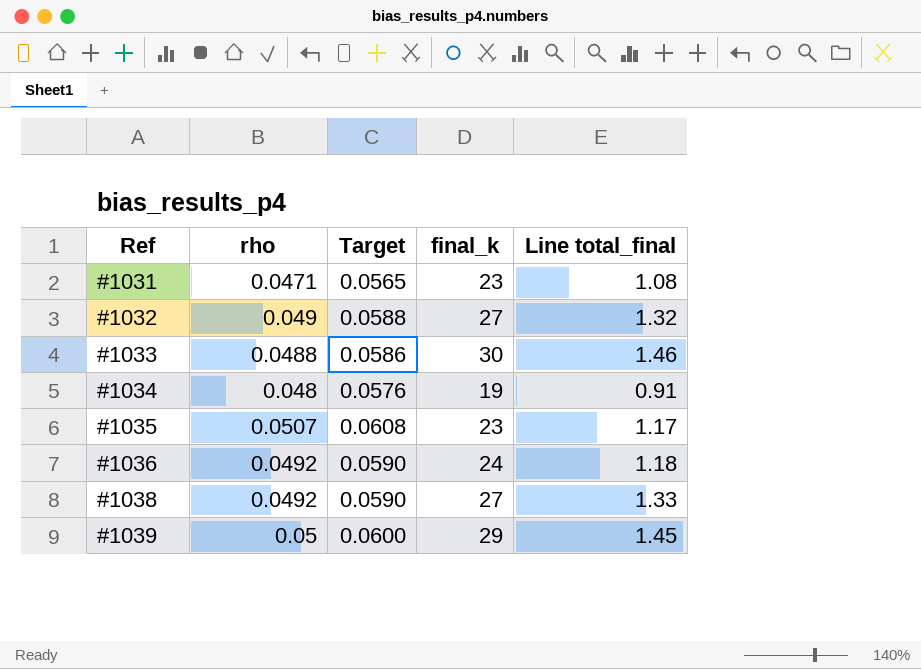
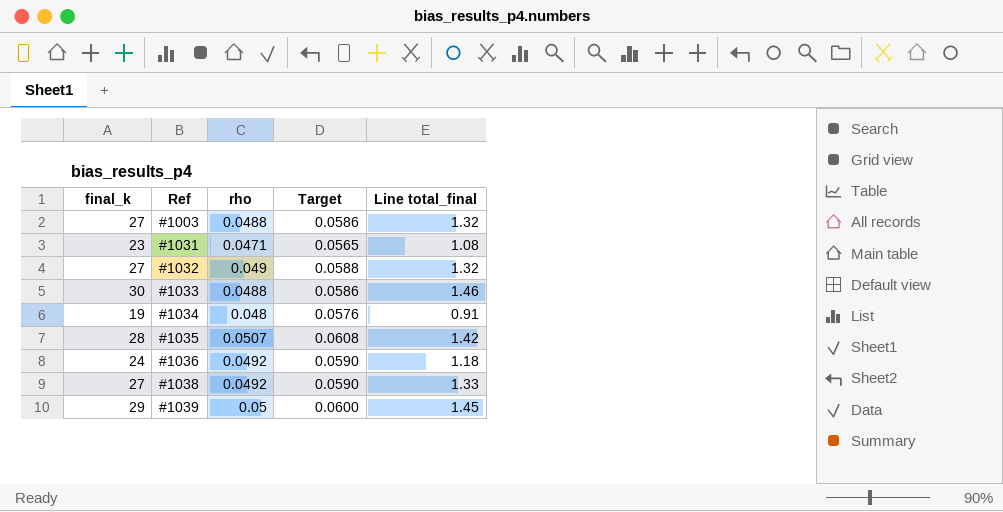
column final_k | position: 4 -> 1
row #1003: none -> 27 | 0.0488 | 0.0586 | 1.32
#1035 | final_k: 23 -> 28
#1035 | Line total_final: 1.17 -> 1.42

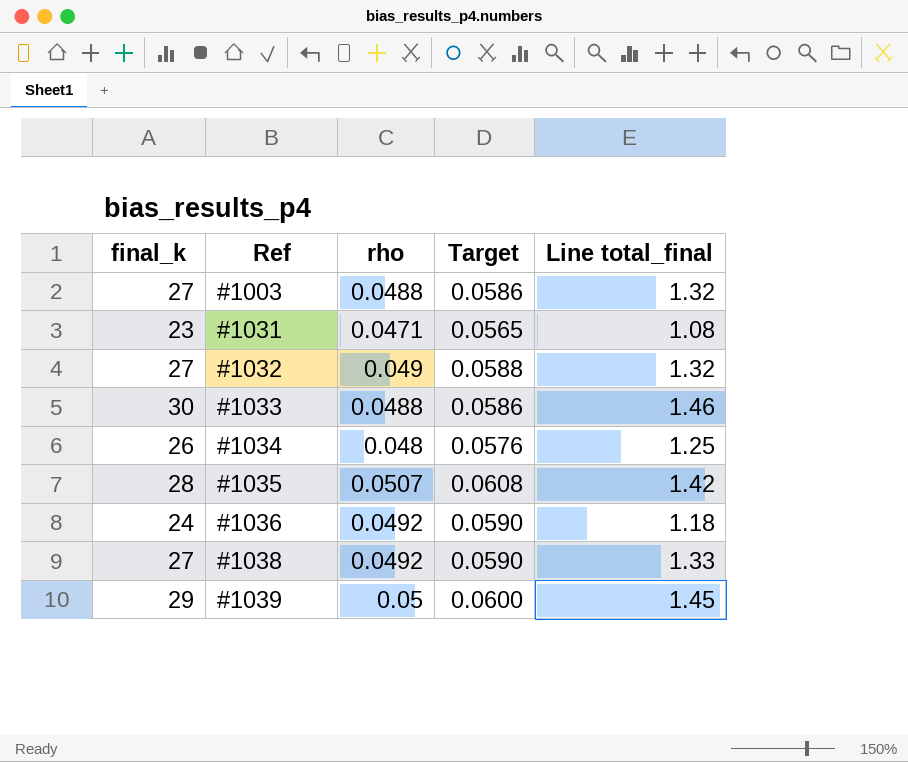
#1034 | final_k: 19 -> 26
#1034 | Line total_final: 0.91 -> 1.25

